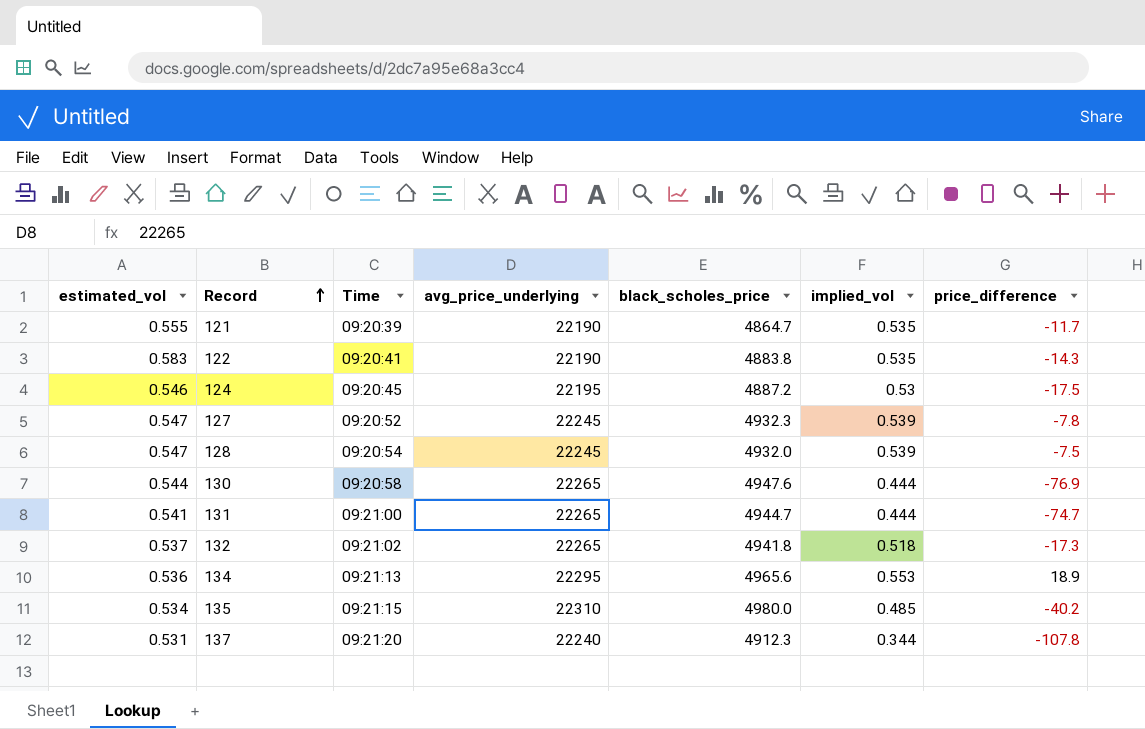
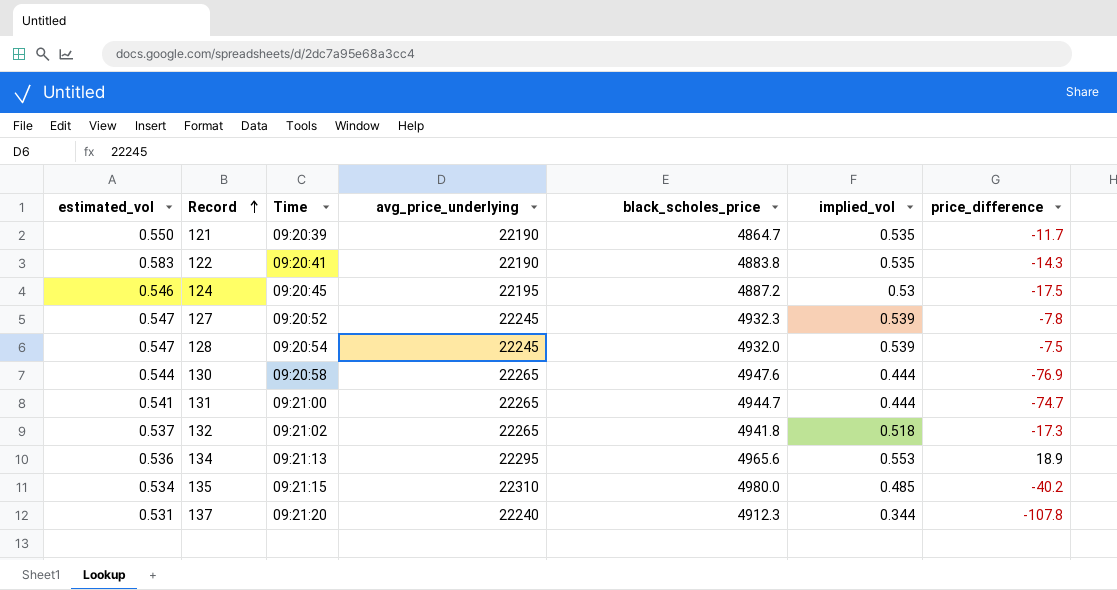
121 | estimated_vol: 0.555 -> 0.550

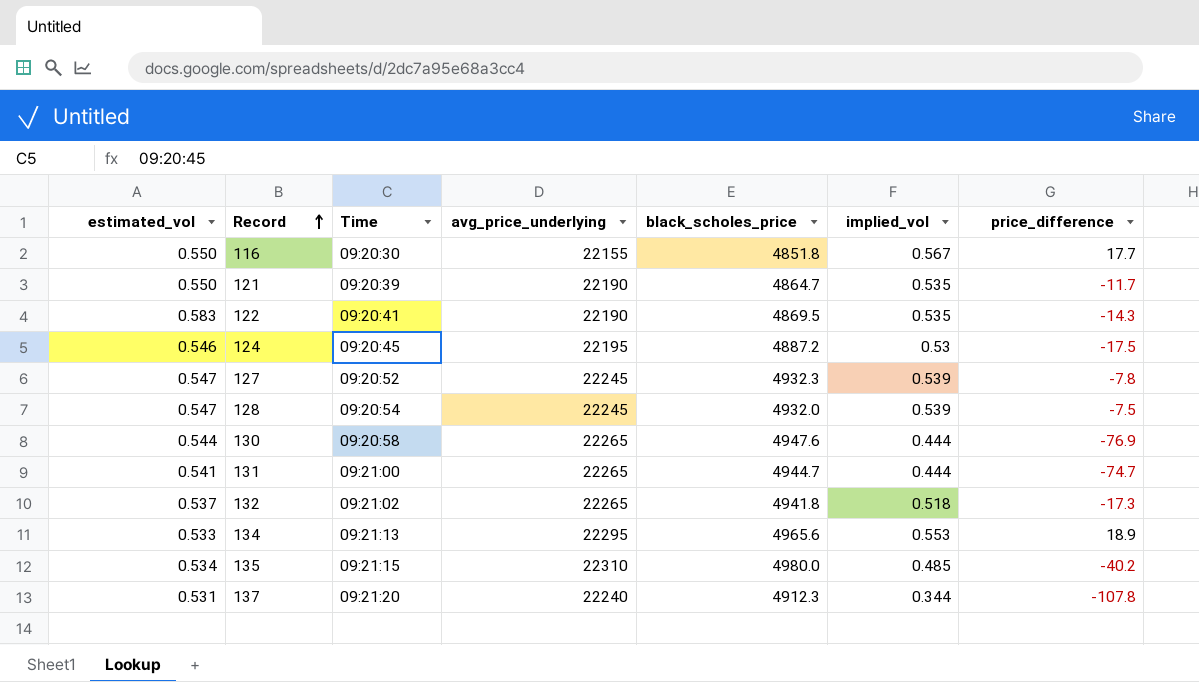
row 116: none -> 0.550 | 09:20:30 | 22155 | 4851.8 | 0.567 | 17.7
122 | black_scholes_price: 4883.8 -> 4869.5
134 | estimated_vol: 0.536 -> 0.533

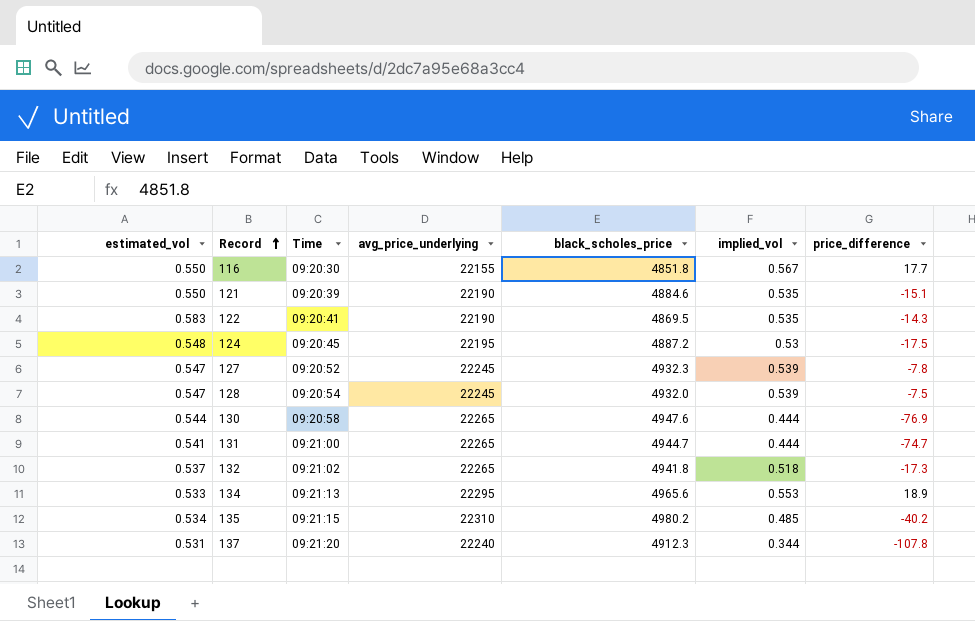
121 | black_scholes_price: 4864.7 -> 4884.6
121 | price_difference: -11.7 -> -15.1
124 | estimated_vol: 0.546 -> 0.548
135 | black_scholes_price: 4980.0 -> 4980.2

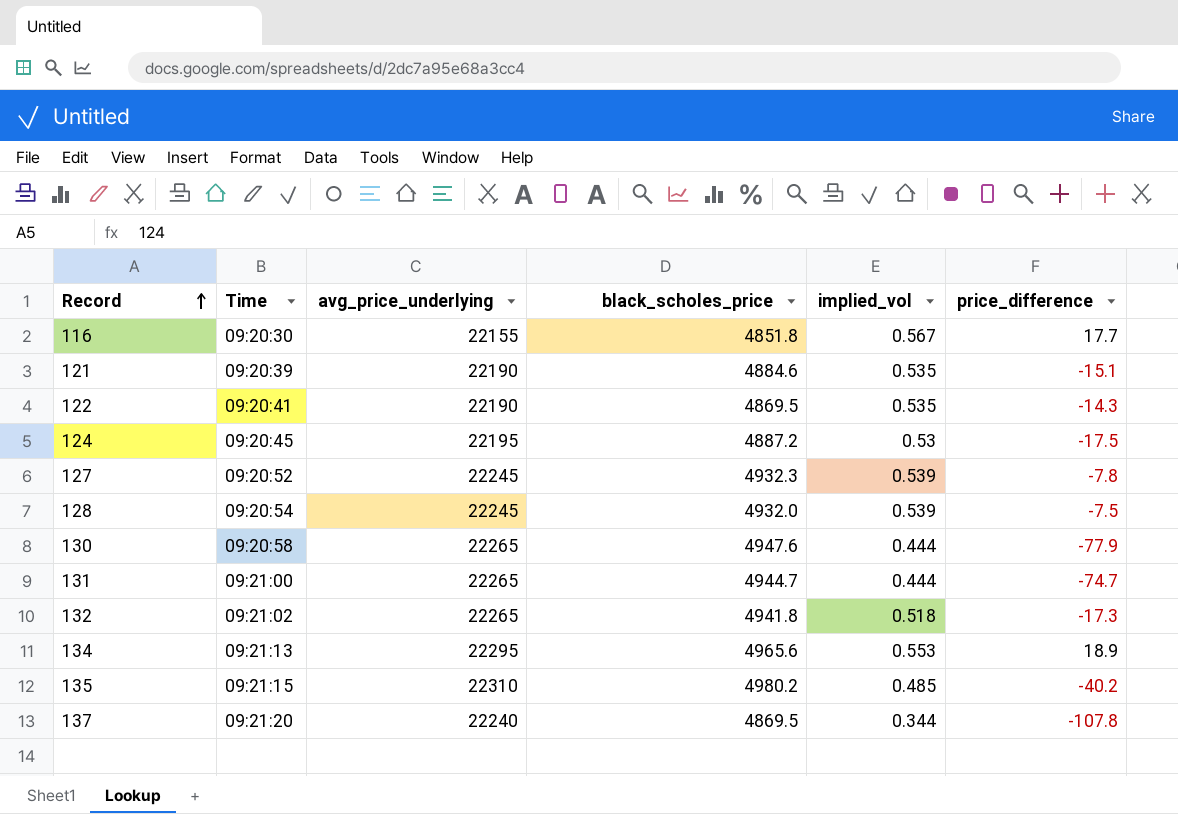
column estimated_vol | position: 1 -> none
130 | price_difference: -76.9 -> -77.9
137 | black_scholes_price: 4912.3 -> 4869.5

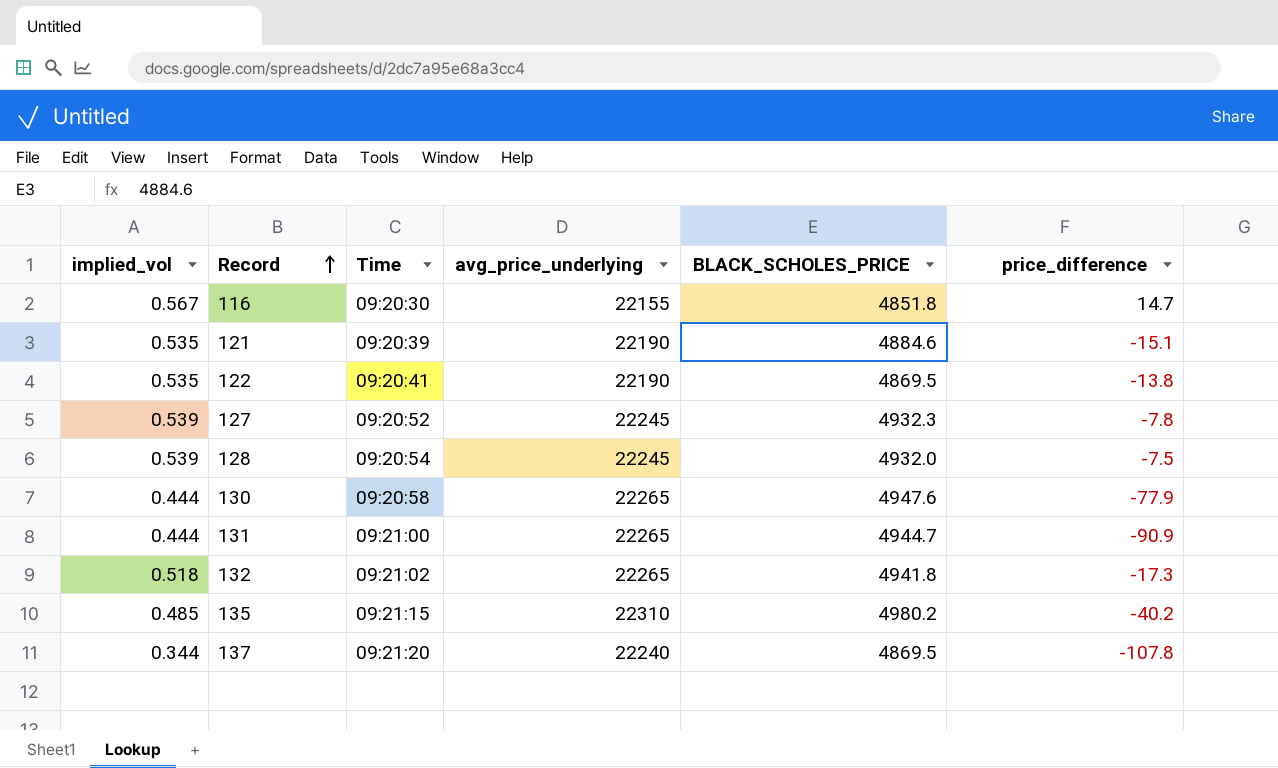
column implied_vol | position: 5 -> 1
column name: black_scholes_price -> BLACK_SCHOLES_PRICE
row 124: 09:20:45 | 22195 | 4887.2 | 0.53 | -17.5 -> none
row 134: 09:21:13 | 22295 | 4965.6 | 0.553 | 18.9 -> none
116 | price_difference: 17.7 -> 14.7
122 | price_difference: -14.3 -> -13.8
131 | price_difference: -74.7 -> -90.9

